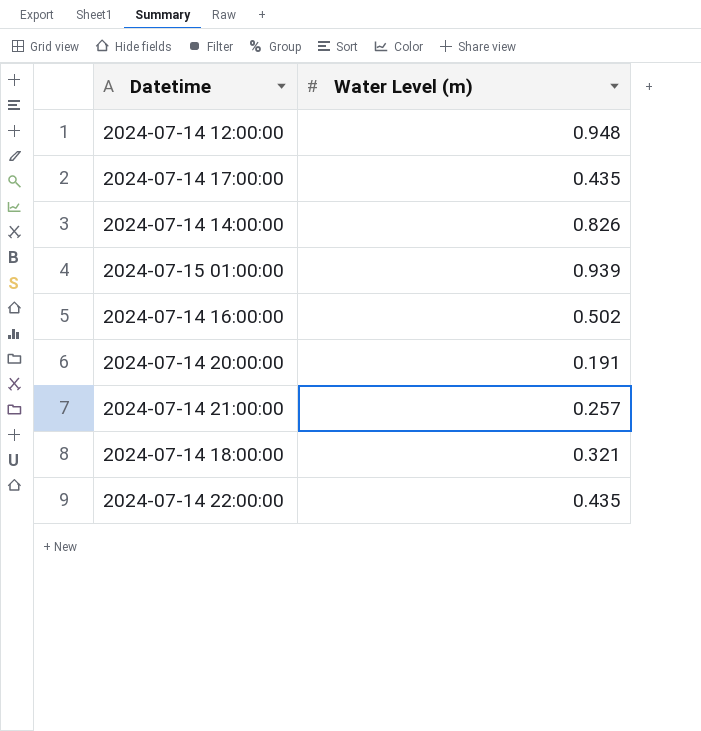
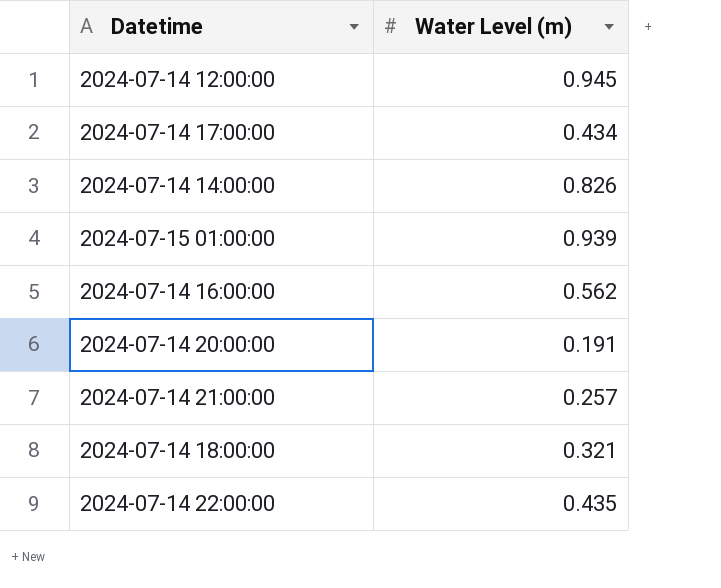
2024-07-14 12:00:00 | Water Level (m): 0.948 -> 0.945
2024-07-14 17:00:00 | Water Level (m): 0.435 -> 0.434
2024-07-14 16:00:00 | Water Level (m): 0.502 -> 0.562

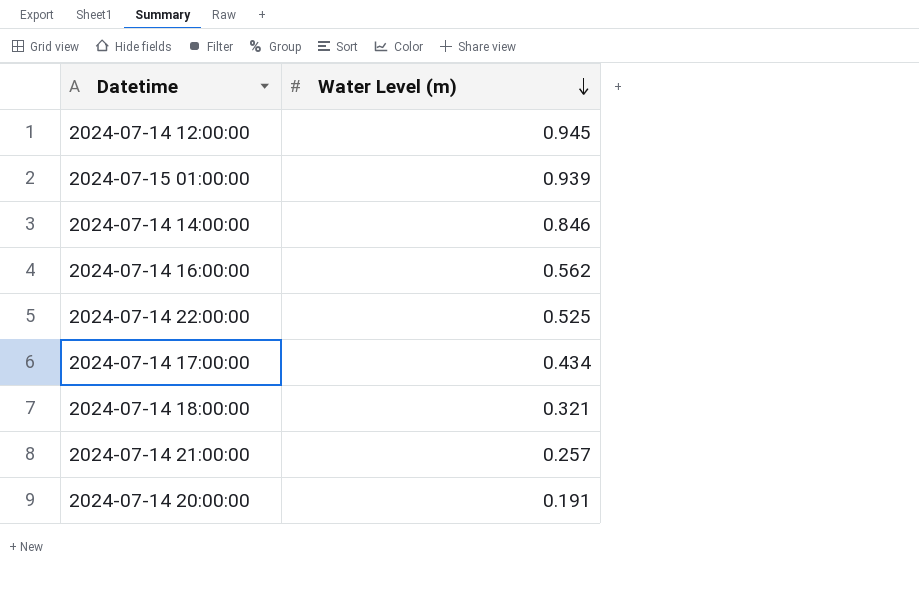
row order: none -> Water Level (m) descending
2024-07-14 14:00:00 | Water Level (m): 0.826 -> 0.846
2024-07-14 22:00:00 | Water Level (m): 0.435 -> 0.525

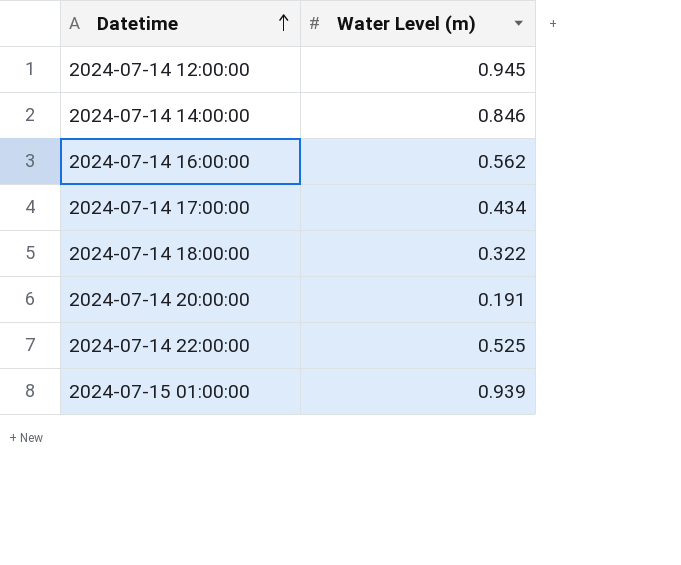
row order: Water Level (m) descending -> Datetime ascending
row 2024-07-14 21:00:00: 0.257 -> none
2024-07-14 18:00:00 | Water Level (m): 0.321 -> 0.322

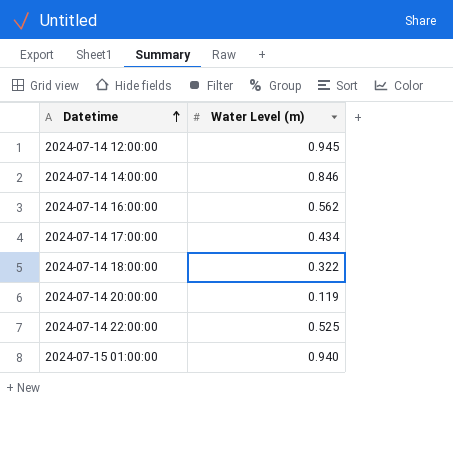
2024-07-14 20:00:00 | Water Level (m): 0.191 -> 0.119
2024-07-15 01:00:00 | Water Level (m): 0.939 -> 0.940

